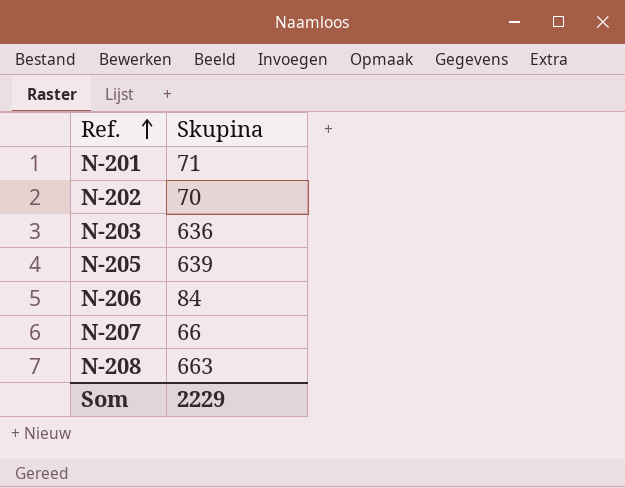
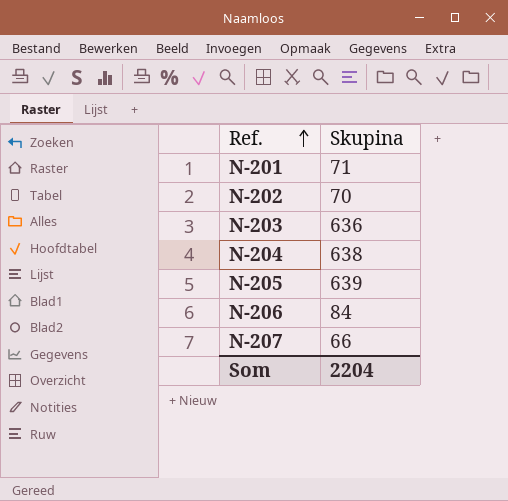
row N-208: 663 -> none
row N-204: none -> 638
Som | Skupina: 2229 -> 2204

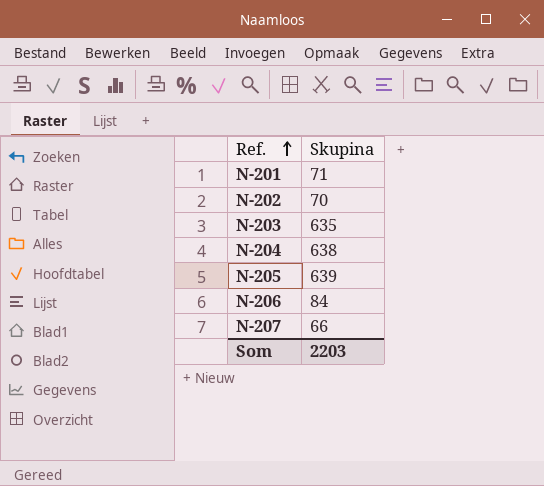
N-203 | Skupina: 636 -> 635
Som | Skupina: 2204 -> 2203

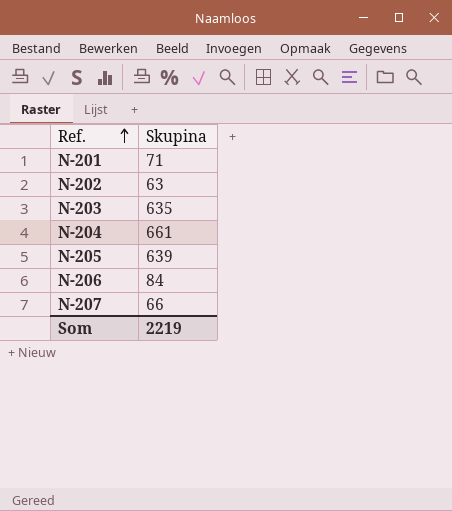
N-202 | Skupina: 70 -> 63
N-204 | Skupina: 638 -> 661
Som | Skupina: 2203 -> 2219

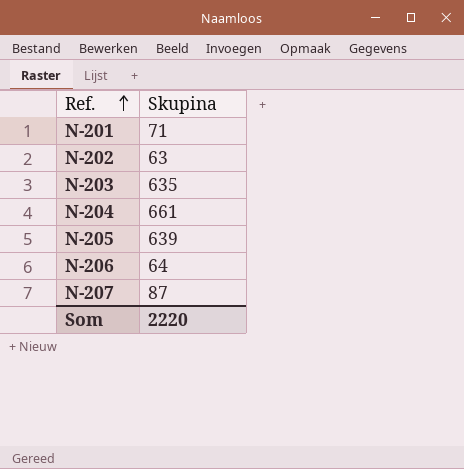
N-206 | Skupina: 84 -> 64
N-207 | Skupina: 66 -> 87
Som | Skupina: 2219 -> 2220

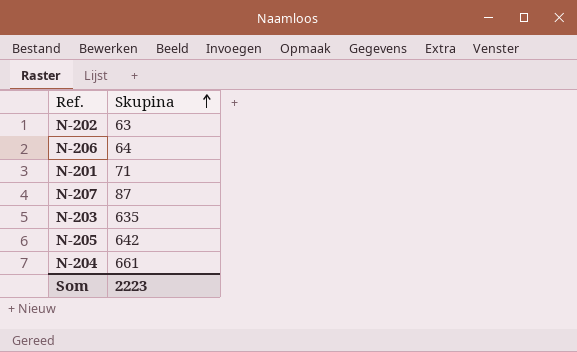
row order: Ref. ascending -> Skupina ascending
N-205 | Skupina: 639 -> 642
Som | Skupina: 2220 -> 2223

